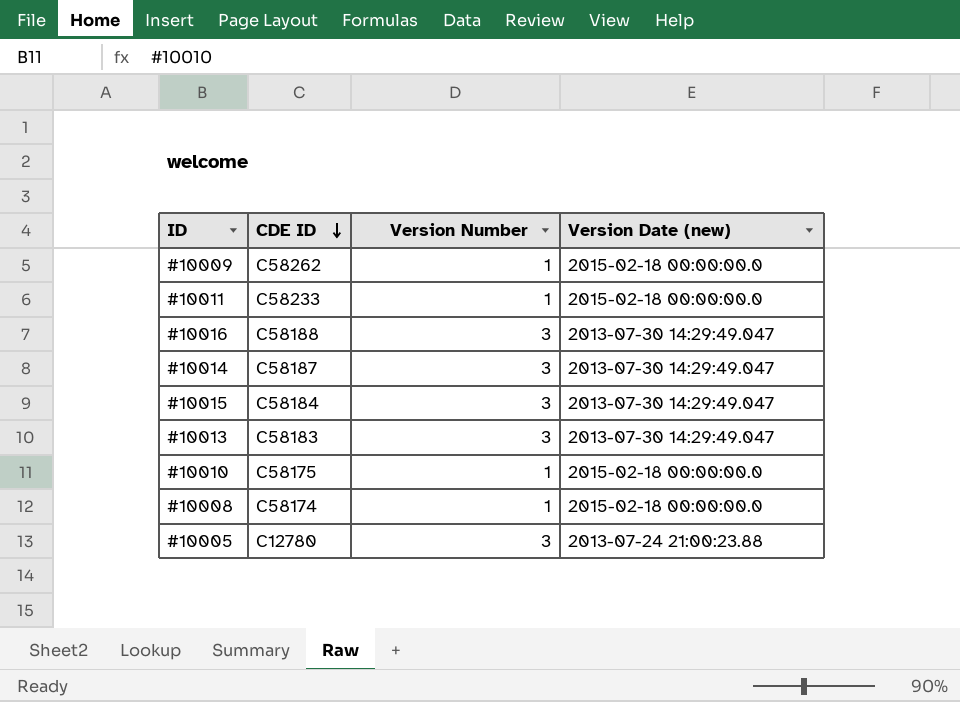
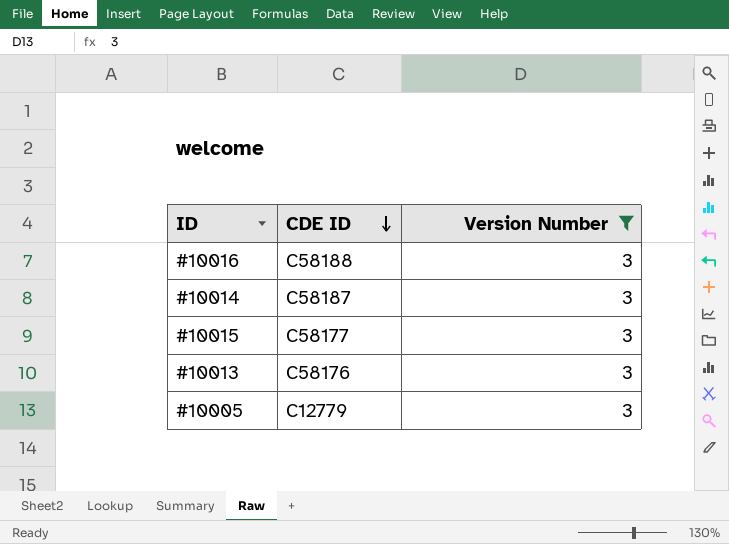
filter: none -> Version Number = 3
column Version Date (new) | position: 4 -> none
#10015 | CDE ID: C58184 -> C58177
#10013 | CDE ID: C58183 -> C58176
#10005 | CDE ID: C12780 -> C12779

